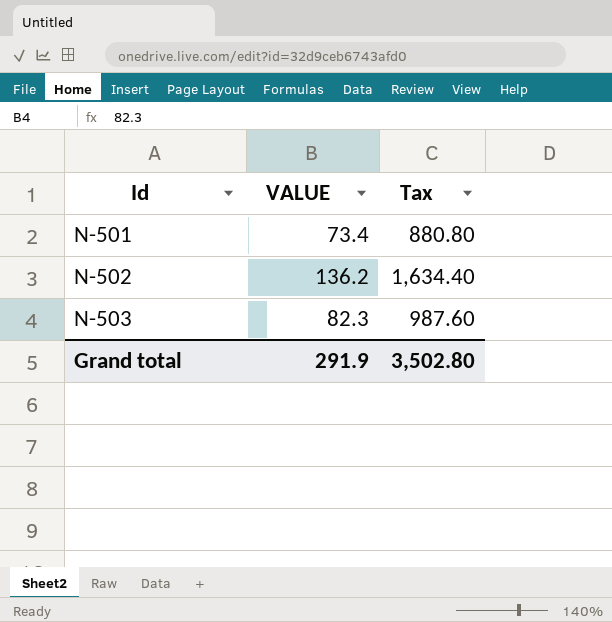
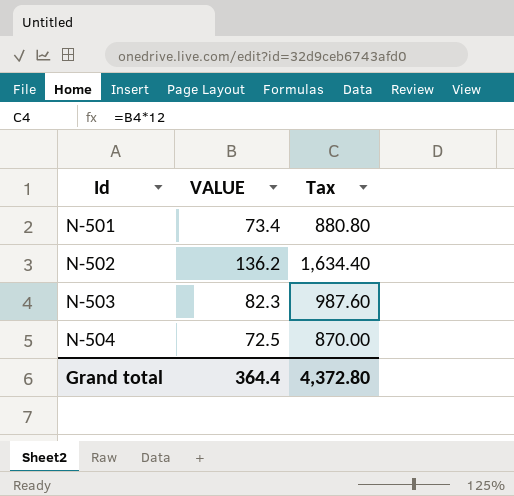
row N-504: none -> 72.5 | 870.00
Grand total | VALUE: 291.9 -> 364.4
Grand total | Tax: 3,502.80 -> 4,372.80

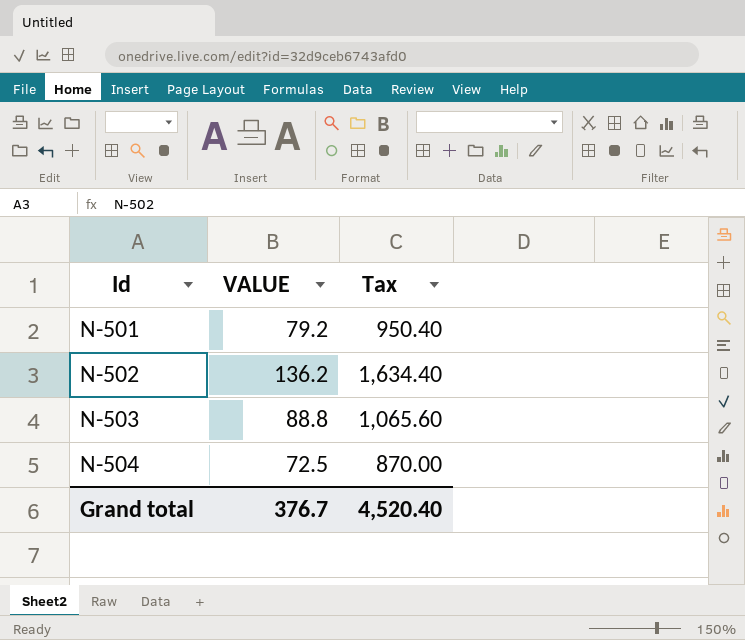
N-501 | VALUE: 73.4 -> 79.2
N-501 | Tax: 880.80 -> 950.40
N-503 | VALUE: 82.3 -> 88.8
N-503 | Tax: 987.60 -> 1,065.60
Grand total | VALUE: 364.4 -> 376.7
Grand total | Tax: 4,372.80 -> 4,520.40

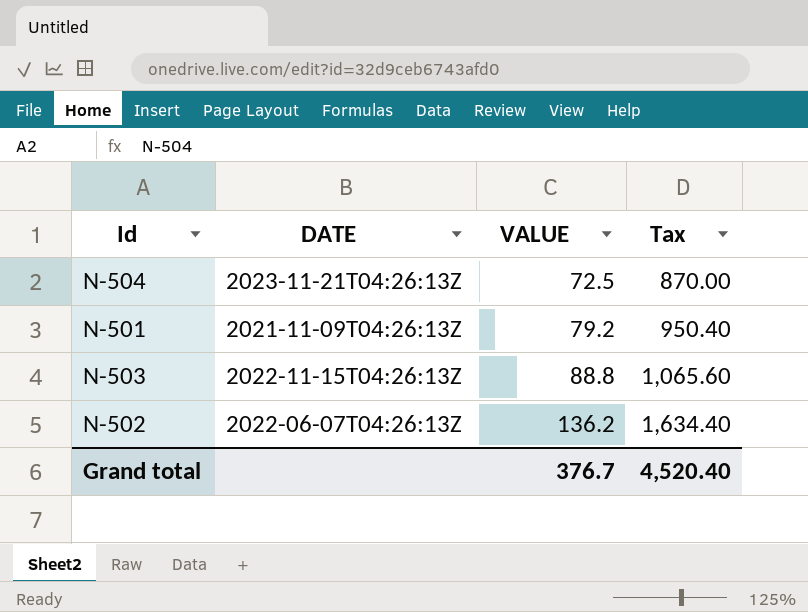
row order: Id ascending -> VALUE ascending
column DATE | position: none -> 2

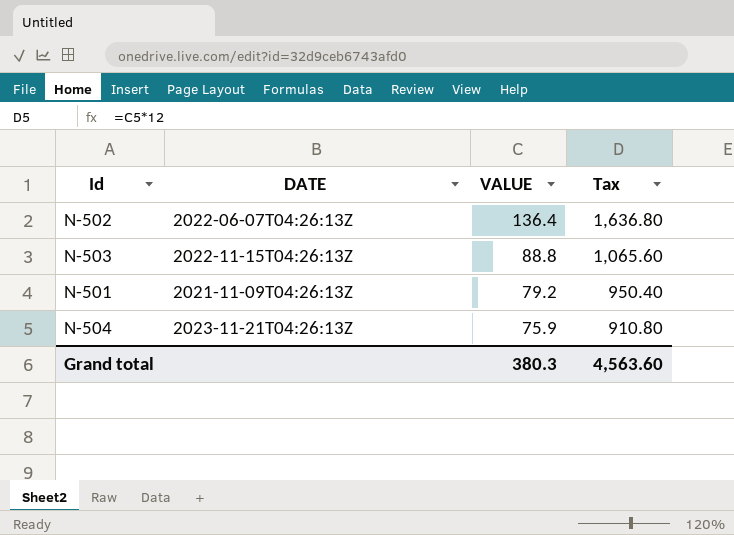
row order: VALUE ascending -> VALUE descending
N-502 | VALUE: 136.2 -> 136.4
N-502 | Tax: 1,634.40 -> 1,636.80
N-504 | VALUE: 72.5 -> 75.9
N-504 | Tax: 870.00 -> 910.80
Grand total | VALUE: 376.7 -> 380.3
Grand total | Tax: 4,520.40 -> 4,563.60

